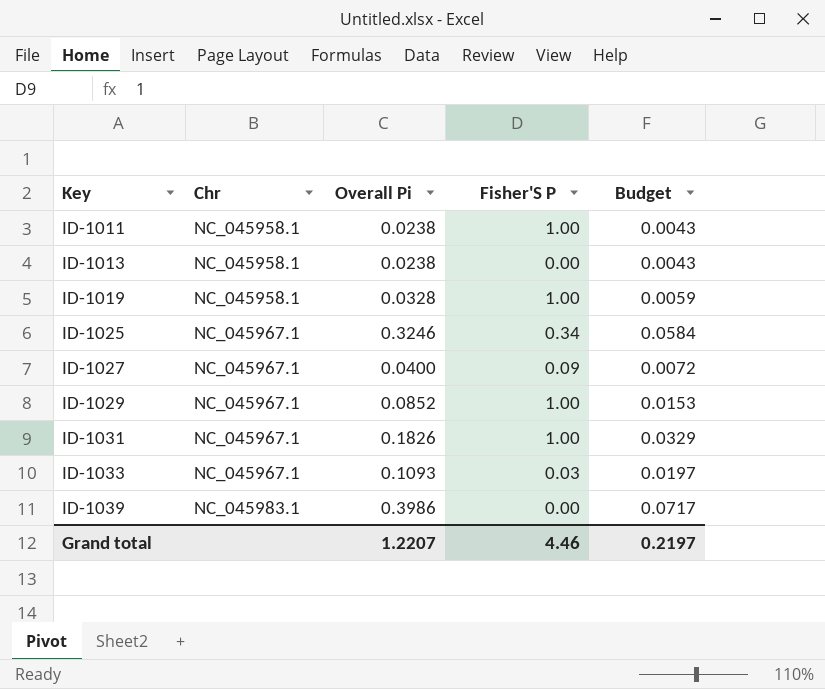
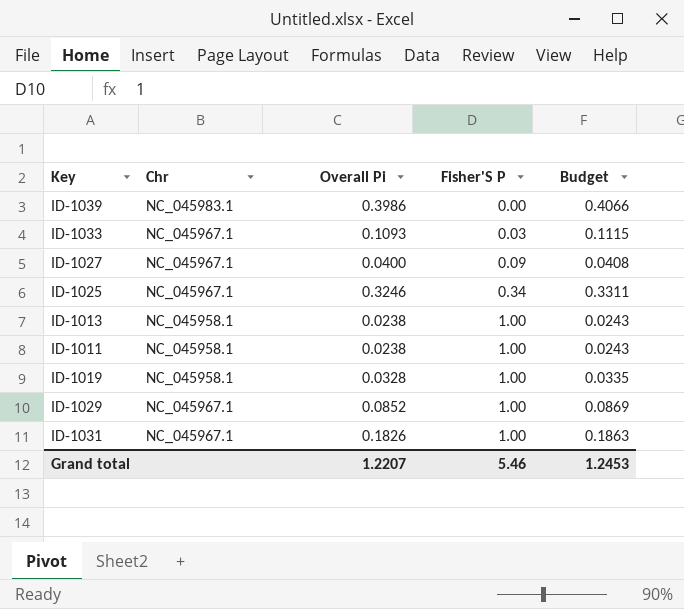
row order: Key ascending -> Fisher'S P ascending
column Budget | formula: [Overall Pi] * 0.18 -> [Overall Pi] * 1.02
ID-1013 | Fisher'S P: 0.00 -> 1.00
Grand total | Fisher'S P: 4.46 -> 5.46
Grand total | Budget: 0.2197 -> 1.2453

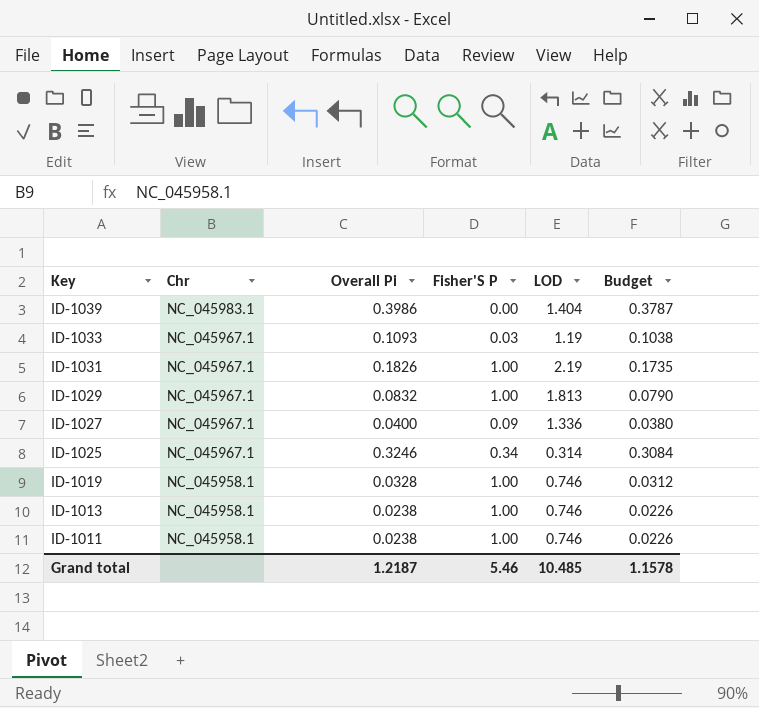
row order: Fisher'S P ascending -> Key descending
column LOD | position: none -> 5
column Budget | formula: [Overall Pi] * 1.02 -> [Overall Pi] * 0.95
ID-1029 | Overall Pi: 0.0852 -> 0.0832
Grand total | Overall Pi: 1.2207 -> 1.2187
Grand total | Budget: 1.2453 -> 1.1578

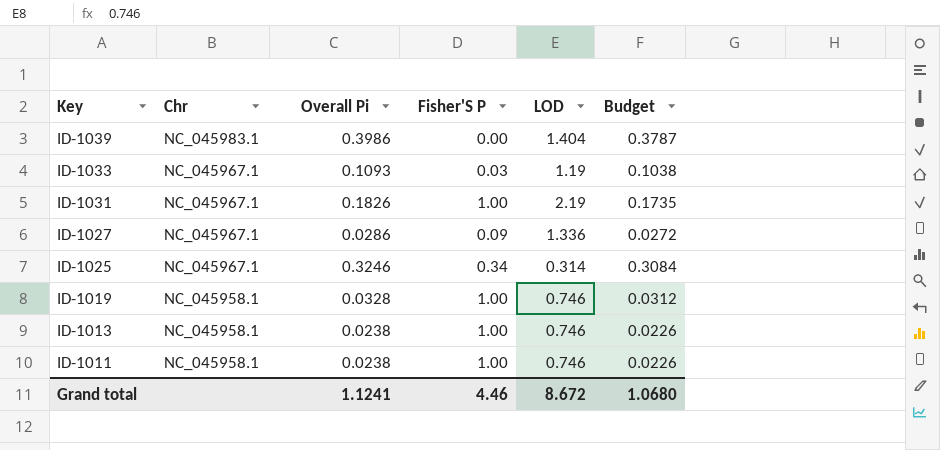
row ID-1029: NC_045967.1 | 0.0832 | 1.00 | 1.813 | 0.0790 -> none
ID-1027 | Overall Pi: 0.0400 -> 0.0286
ID-1027 | Budget: 0.0380 -> 0.0272
Grand total | Overall Pi: 1.2187 -> 1.1241
Grand total | Fisher'S P: 5.46 -> 4.46
Grand total | LOD: 10.485 -> 8.672
Grand total | Budget: 1.1578 -> 1.0680

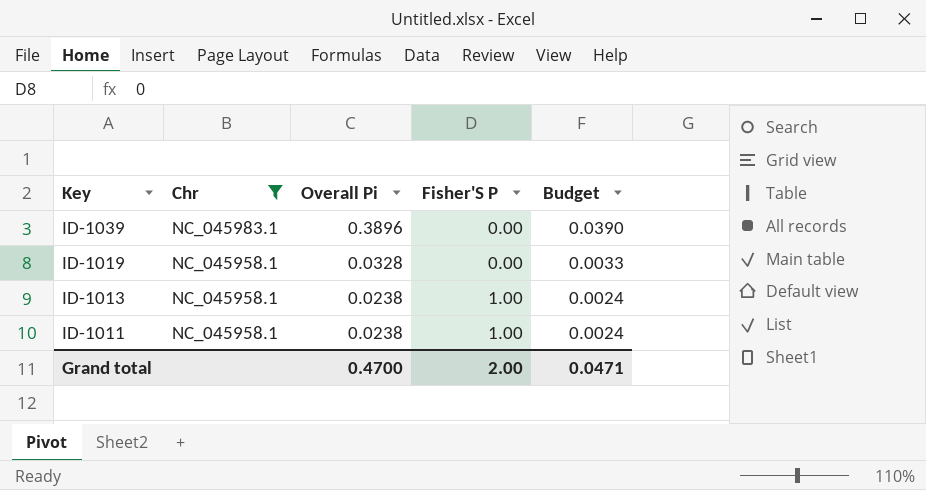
filter: none -> Chr != NC_045967.1
column LOD | position: 5 -> none
column Budget | formula: [Overall Pi] * 0.95 -> [Overall Pi] * 0.1
ID-1039 | Overall Pi: 0.3986 -> 0.3896
ID-1019 | Fisher'S P: 1.00 -> 0.00
Grand total | Overall Pi: 1.1241 -> 0.4700
Grand total | Fisher'S P: 4.46 -> 2.00
Grand total | Budget: 1.0680 -> 0.0471

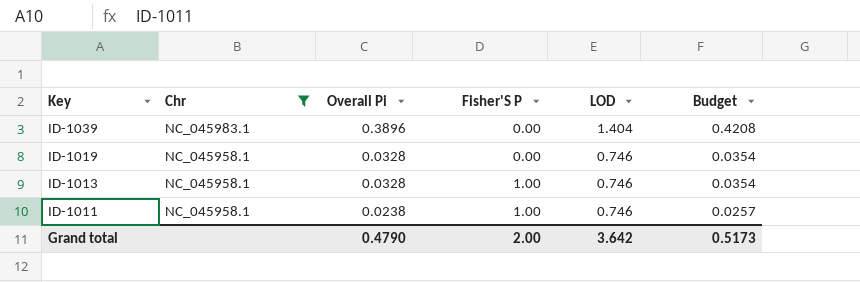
column LOD | position: none -> 5
column Budget | formula: [Overall Pi] * 0.1 -> [Overall Pi] * 1.08
ID-1013 | Overall Pi: 0.0238 -> 0.0328
Grand total | Overall Pi: 0.4700 -> 0.4790
Grand total | Budget: 0.0471 -> 0.5173

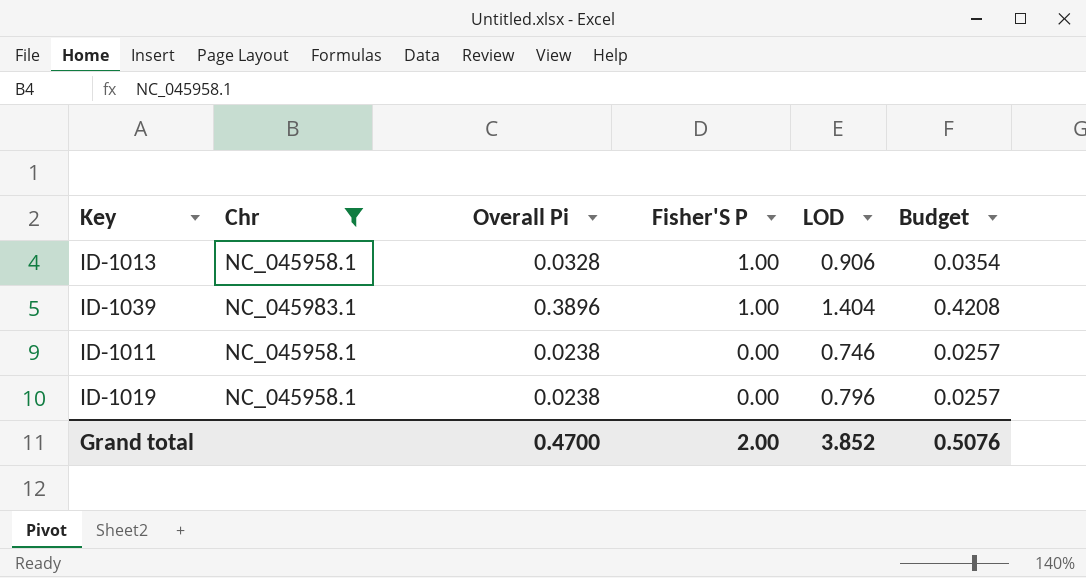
row order: Key descending -> Fisher'S P descending
ID-1013 | LOD: 0.746 -> 0.906
ID-1039 | Fisher'S P: 0.00 -> 1.00
ID-1011 | Fisher'S P: 1.00 -> 0.00
ID-1019 | Overall Pi: 0.0328 -> 0.0238
ID-1019 | LOD: 0.746 -> 0.796
ID-1019 | Budget: 0.0354 -> 0.0257
Grand total | Overall Pi: 0.4790 -> 0.4700
Grand total | LOD: 3.642 -> 3.852
Grand total | Budget: 0.5173 -> 0.5076

